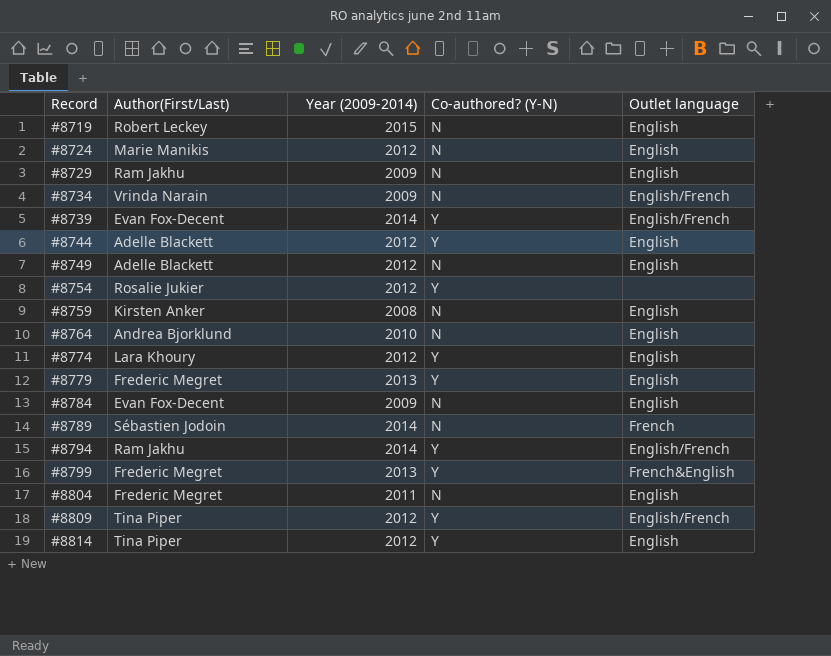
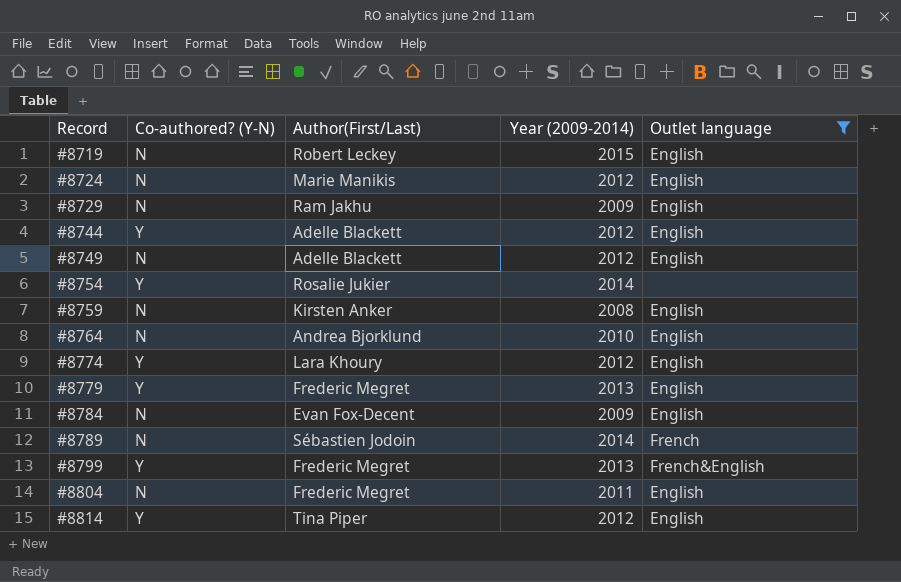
filter: none -> Outlet language != English/French
column Co-authored? (Y-N) | position: 4 -> 2
#8754 | Year (2009-2014): 2012 -> 2014

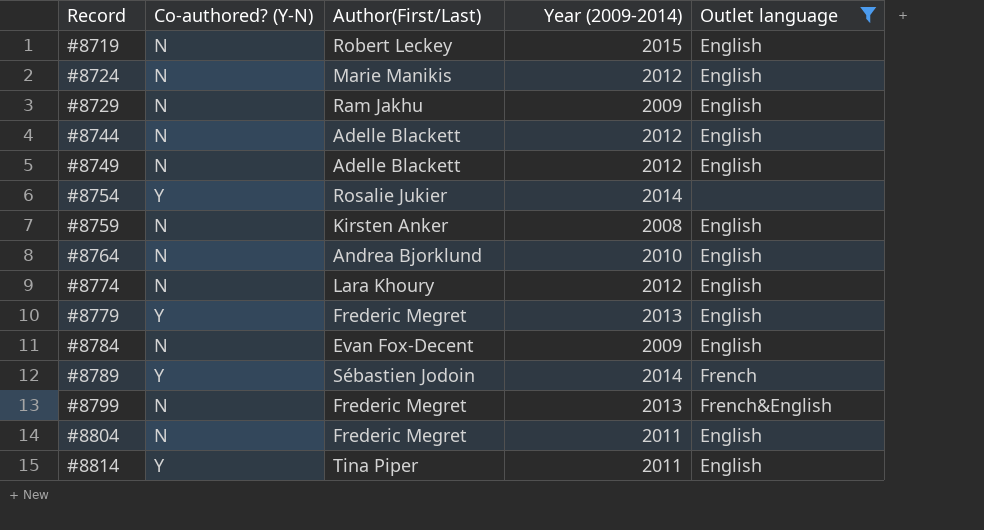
#8744 | Co-authored? (Y-N): Y -> N
#8774 | Co-authored? (Y-N): Y -> N
#8789 | Co-authored? (Y-N): N -> Y
#8799 | Co-authored? (Y-N): Y -> N
#8814 | Year (2009-2014): 2012 -> 2011

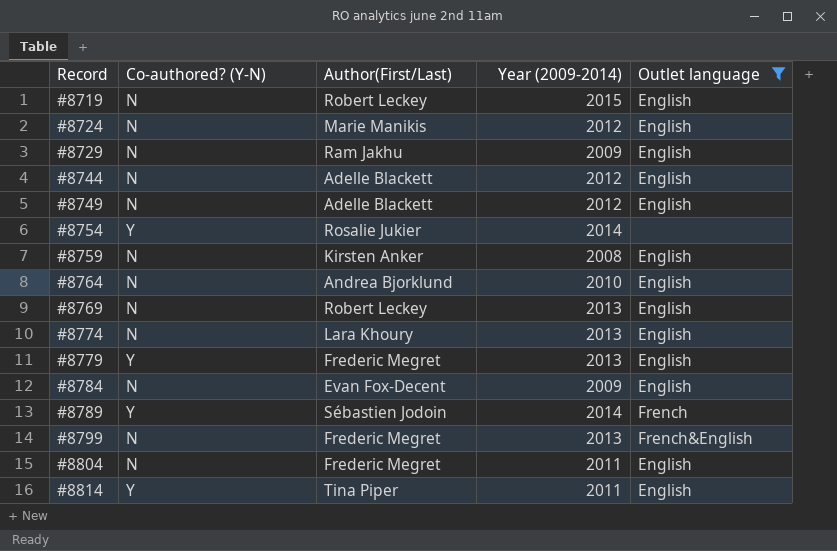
row #8769: none -> N | Robert Leckey | 2013 | English
#8774 | Year (2009-2014): 2012 -> 2013

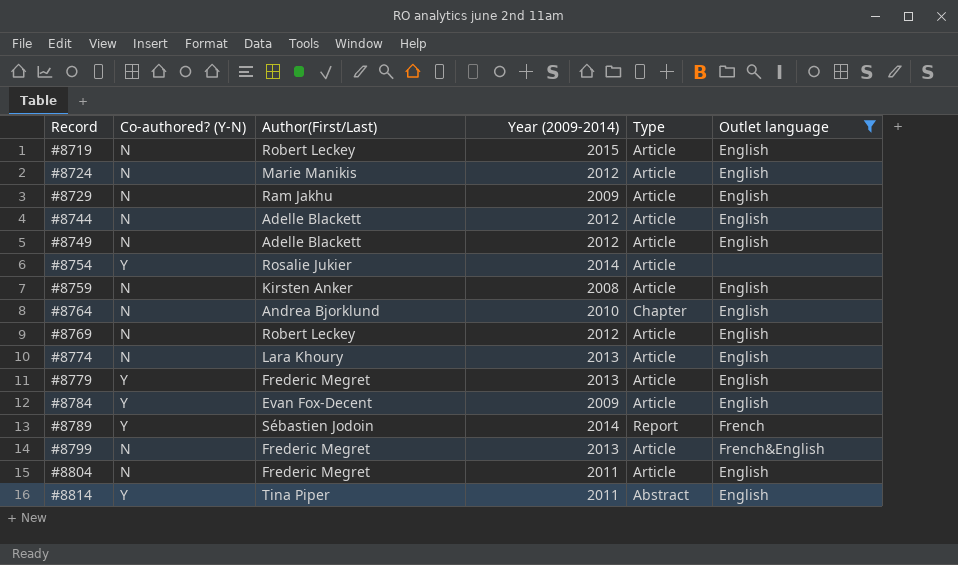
column Type | position: none -> 5
#8769 | Year (2009-2014): 2013 -> 2012
#8784 | Co-authored? (Y-N): N -> Y

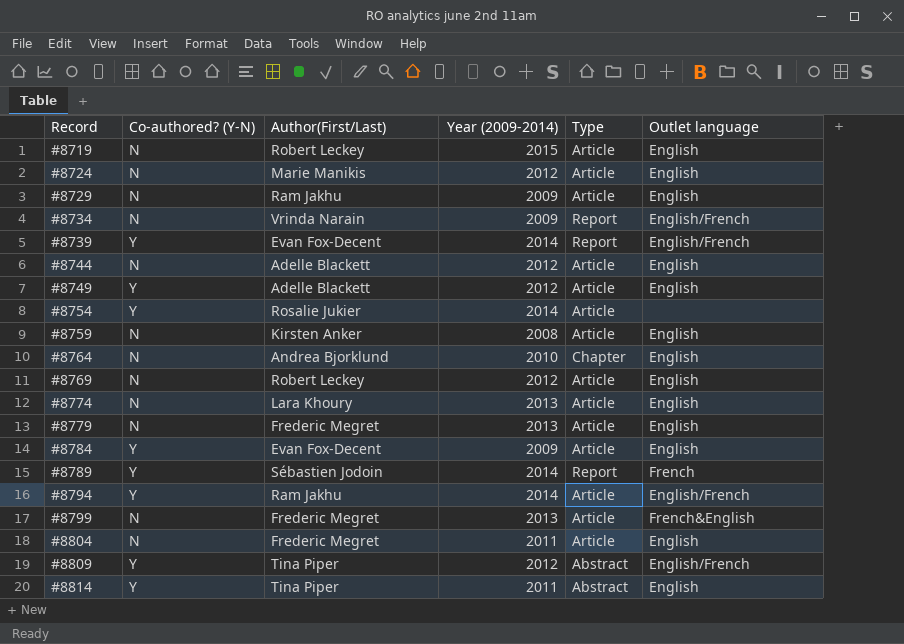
filter: Outlet language != English/French -> none
#8749 | Co-authored? (Y-N): N -> Y
#8779 | Co-authored? (Y-N): Y -> N

